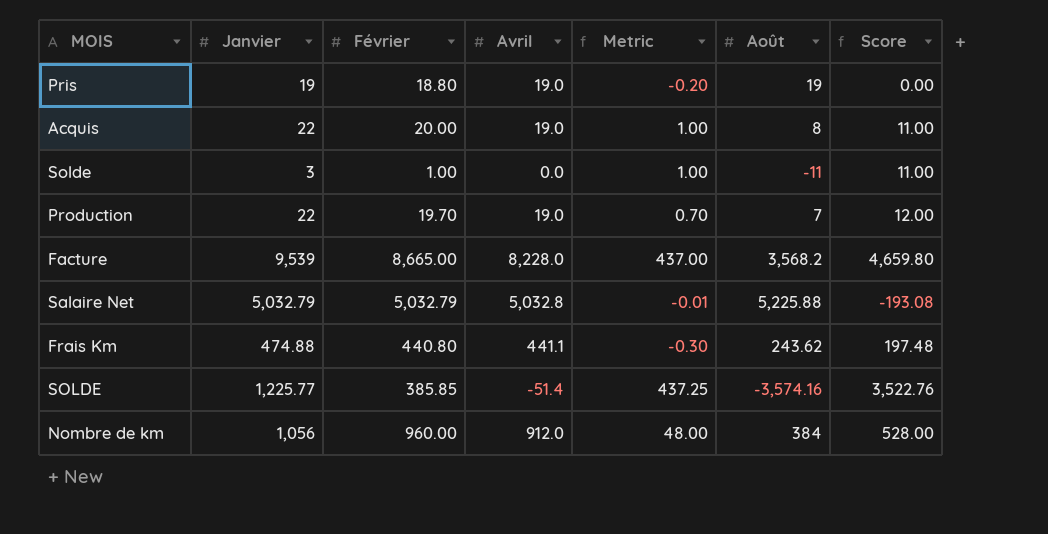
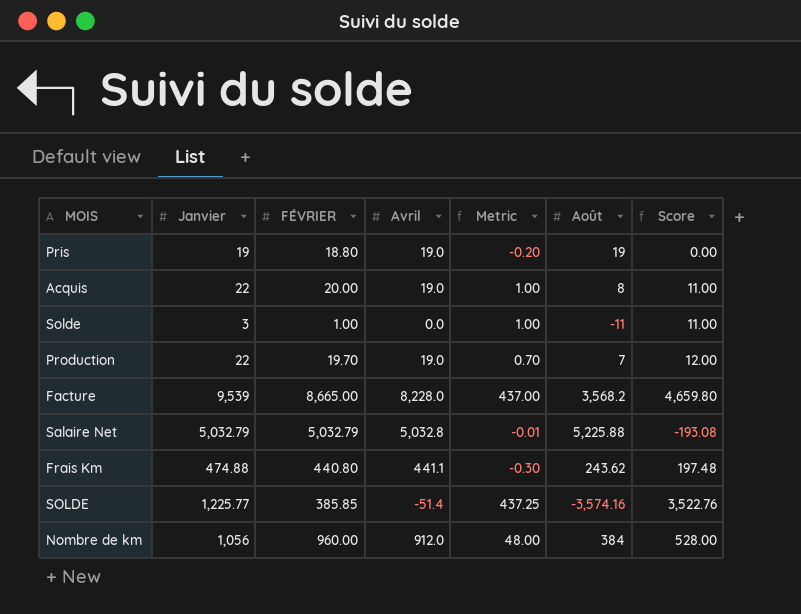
column name: Février -> FÉVRIER

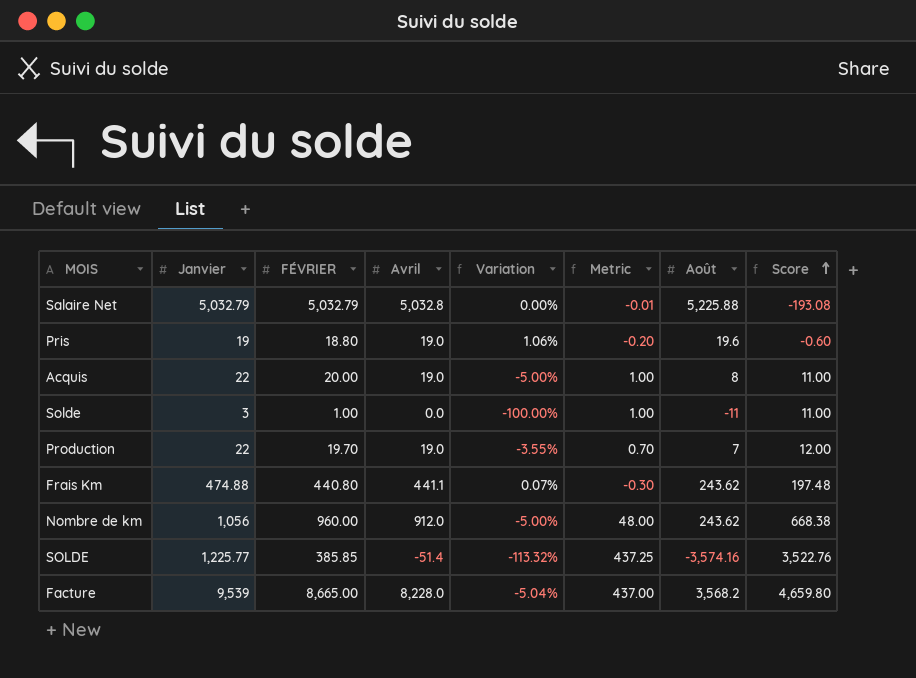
row order: none -> Score ascending
column Variation | formula: none -> ([Avril] - [FÉVRIER]) / [FÉVRIER]
Pris | Août: 19 -> 19.6
Pris | Score: 0.00 -> -0.60
Nombre de km | Août: 384 -> 243.62
Nombre de km | Score: 528.00 -> 668.38

